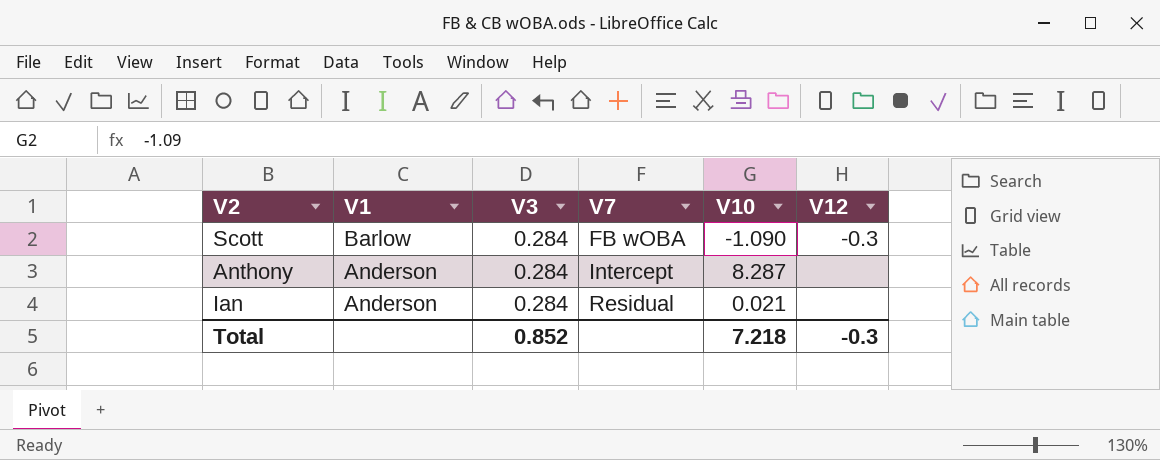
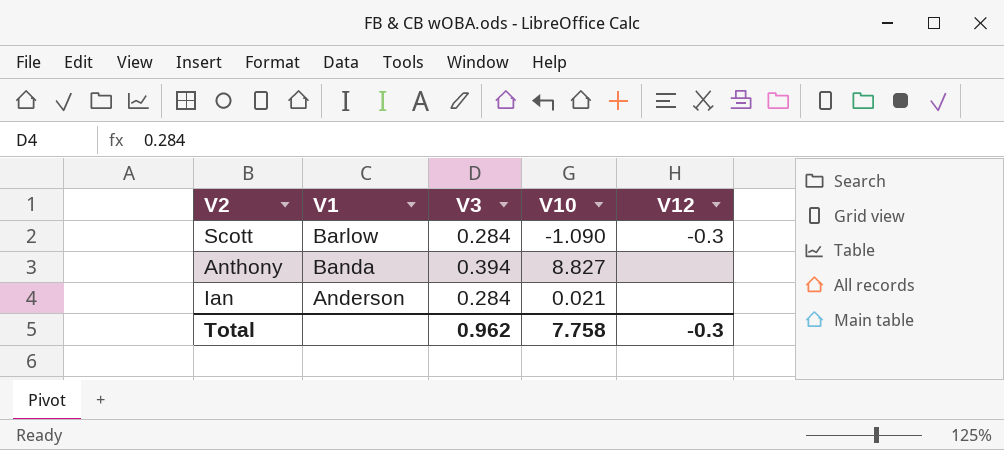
column V7 | position: 4 -> none
Anthony | V1: Anderson -> Banda
Anthony | V3: 0.284 -> 0.394
Anthony | V10: 8.287 -> 8.827
Total | V3: 0.852 -> 0.962
Total | V10: 7.218 -> 7.758

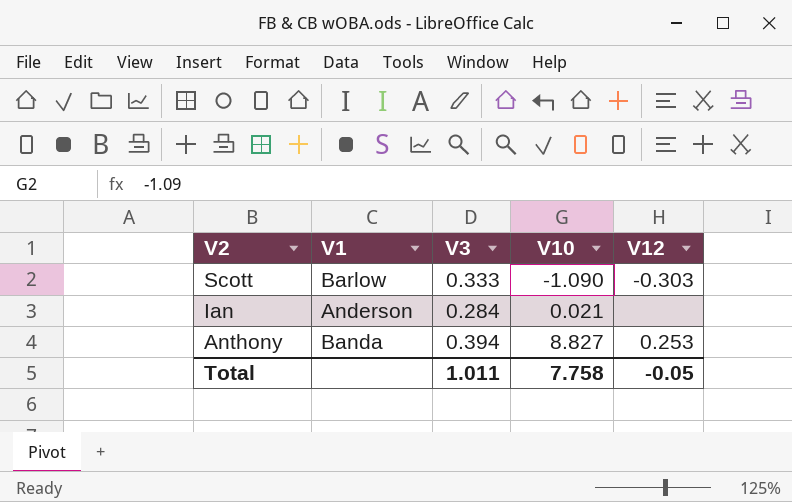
row order: V1 descending -> V2 descending
Scott | V3: 0.284 -> 0.333
Scott | V12: -0.3 -> -0.303
Anthony | V12: none -> 0.253
Total | V3: 0.962 -> 1.011
Total | V12: -0.3 -> -0.05

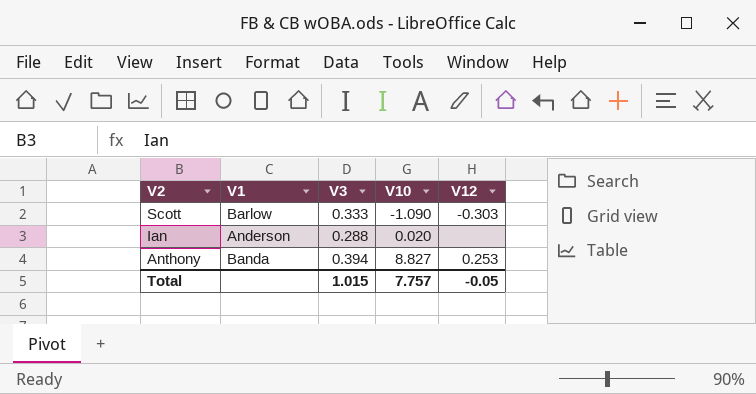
Ian | V3: 0.284 -> 0.288
Ian | V10: 0.021 -> 0.020
Total | V3: 1.011 -> 1.015
Total | V10: 7.758 -> 7.757

